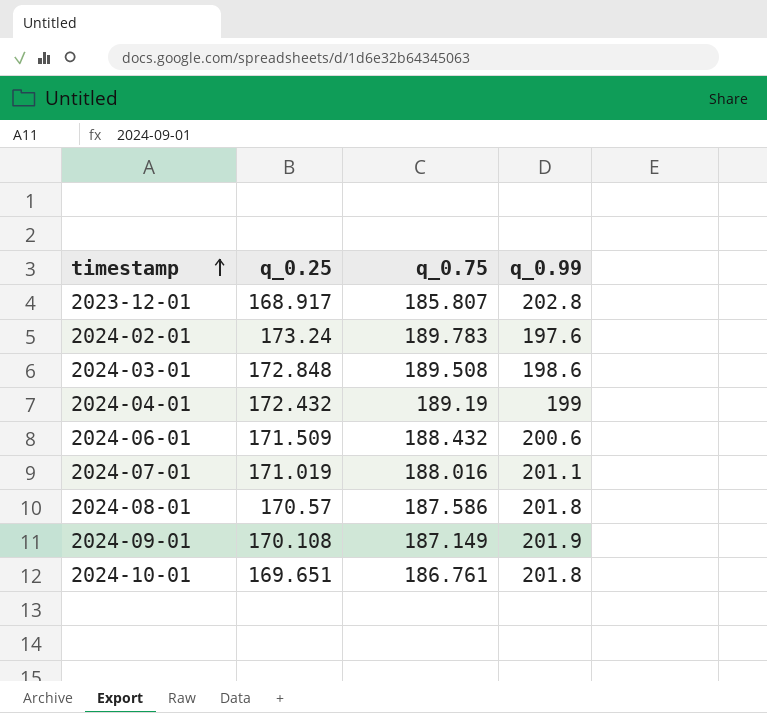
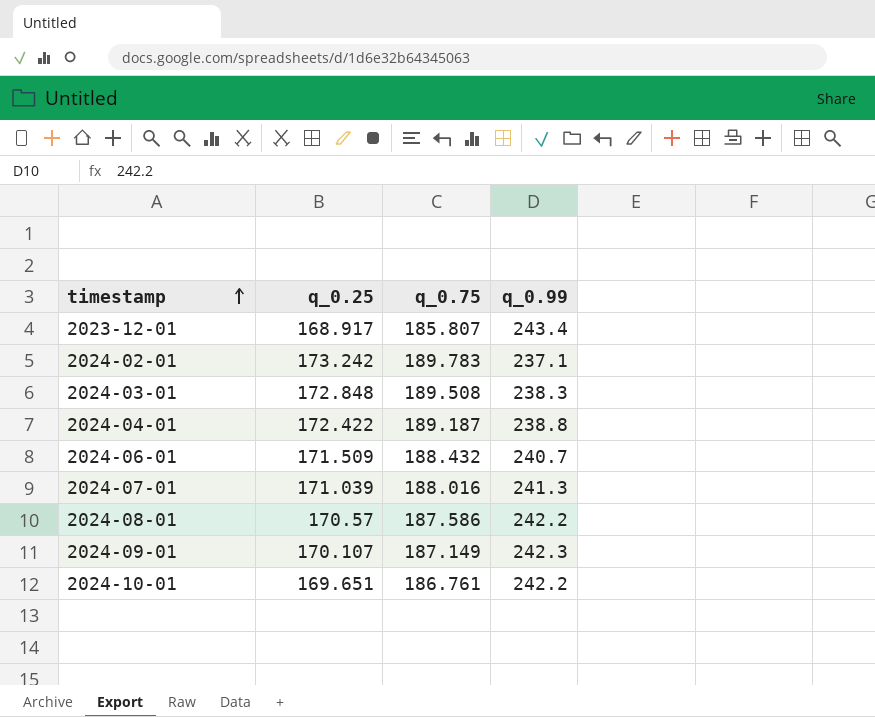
2023-12-01 | q_0.99: 202.8 -> 243.4
2024-02-01 | q_0.25: 173.24 -> 173.242
2024-02-01 | q_0.99: 197.6 -> 237.1
2024-03-01 | q_0.99: 198.6 -> 238.3
2024-04-01 | q_0.25: 172.432 -> 172.422
2024-04-01 | q_0.75: 189.19 -> 189.187
2024-04-01 | q_0.99: 199 -> 238.8
2024-06-01 | q_0.99: 200.6 -> 240.7
2024-07-01 | q_0.25: 171.019 -> 171.039
2024-07-01 | q_0.99: 201.1 -> 241.3
2024-08-01 | q_0.99: 201.8 -> 242.2
2024-09-01 | q_0.25: 170.108 -> 170.107
2024-09-01 | q_0.99: 201.9 -> 242.3
2024-10-01 | q_0.99: 201.8 -> 242.2

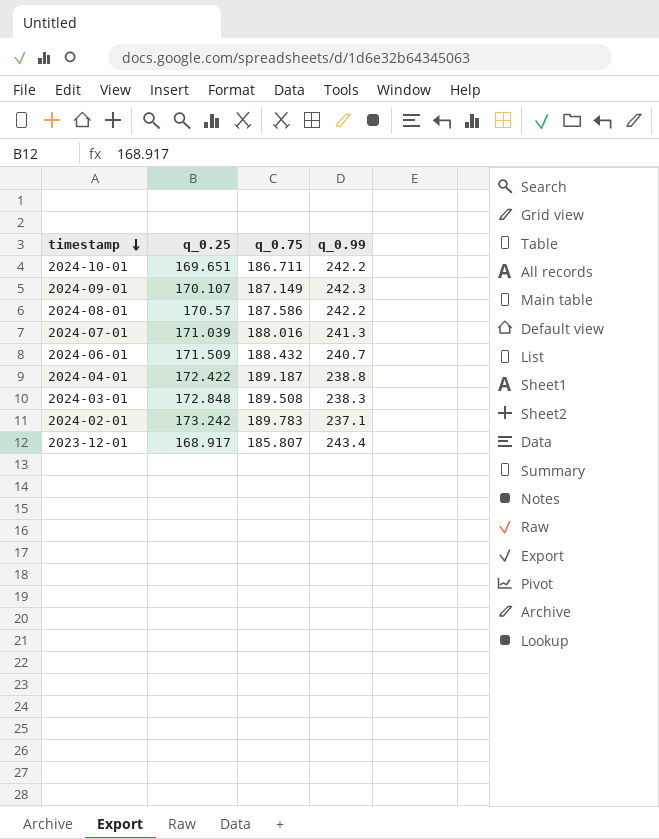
row order: timestamp ascending -> timestamp descending
2024-10-01 | q_0.75: 186.761 -> 186.711

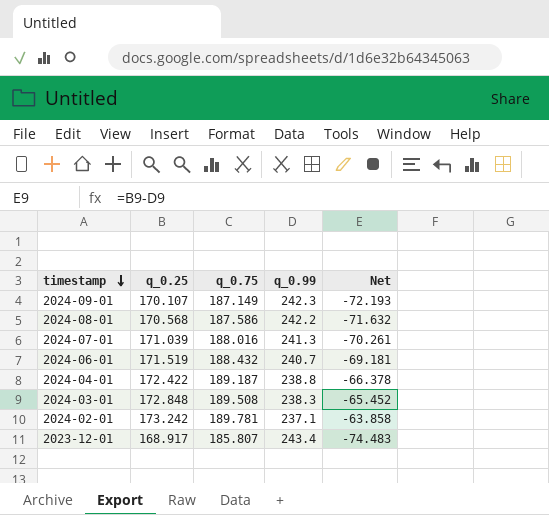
column Net | formula: none -> [q_0.25] - [q_0.99]
row 2024-10-01: 169.651 | 186.711 | 242.2 -> none
2024-08-01 | q_0.25: 170.57 -> 170.568
2024-06-01 | q_0.25: 171.509 -> 171.519
2024-02-01 | q_0.75: 189.783 -> 189.781

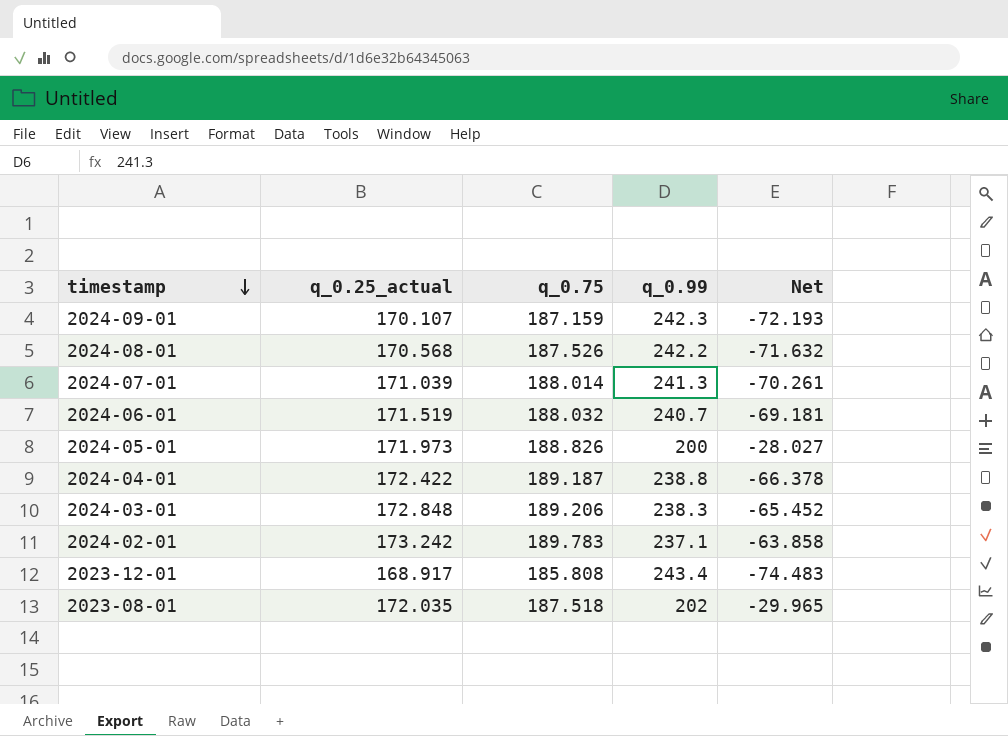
column name: q_0.25 -> q_0.25_actual
2024-09-01 | q_0.75: 187.149 -> 187.159
2024-08-01 | q_0.75: 187.586 -> 187.526
2024-07-01 | q_0.75: 188.016 -> 188.014
2024-06-01 | q_0.75: 188.432 -> 188.032
row 2024-05-01: none -> 171.973 | 188.826 | 200 | -28.027
2024-03-01 | q_0.75: 189.508 -> 189.206
2024-02-01 | q_0.75: 189.781 -> 189.783
2023-12-01 | q_0.75: 185.807 -> 185.808
row 2023-08-01: none -> 172.035 | 187.518 | 202 | -29.965

